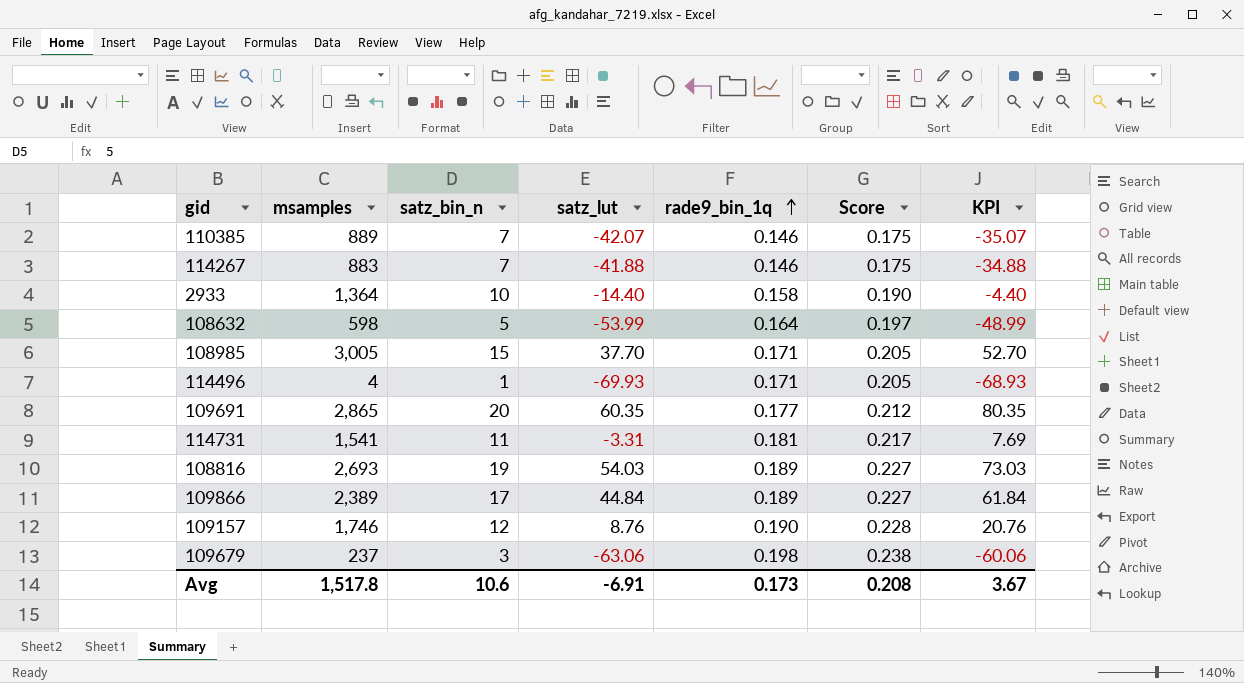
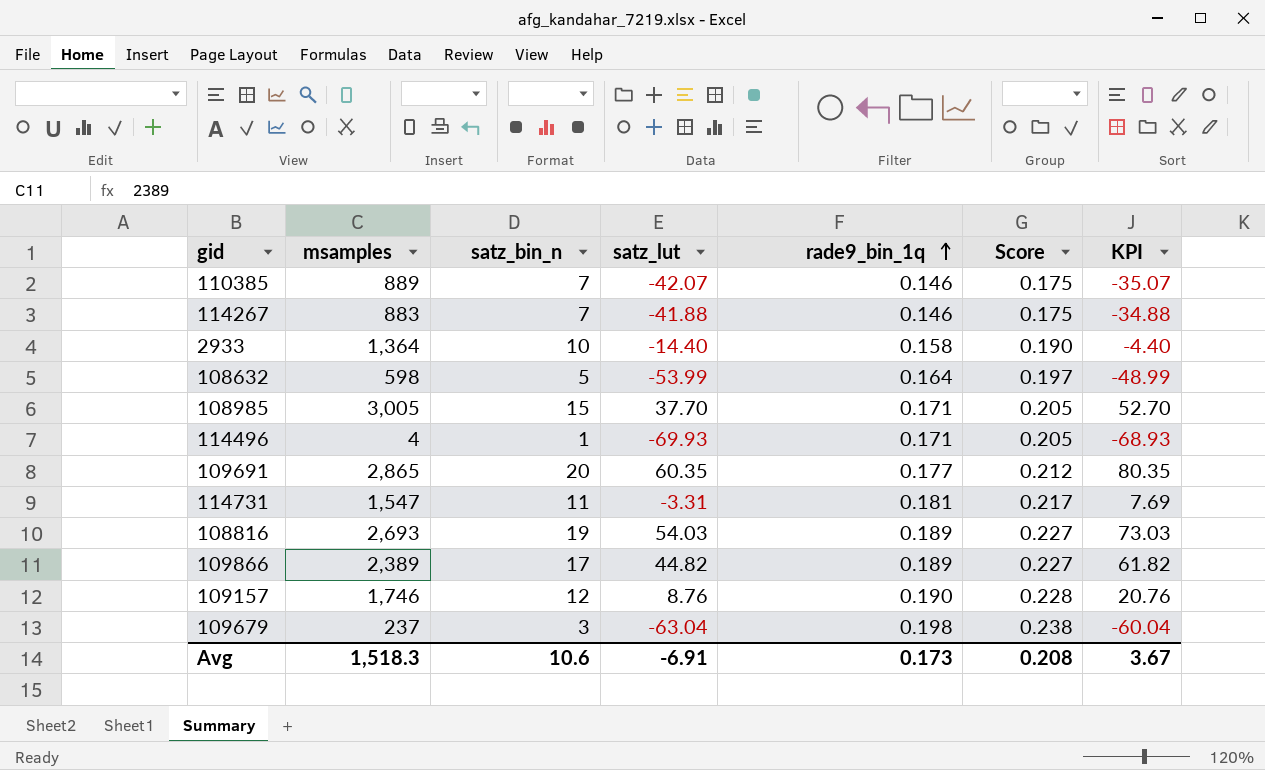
114731 | msamples: 1,541 -> 1,547
109866 | satz_lut: 44.84 -> 44.82
109866 | KPI: 61.84 -> 61.82
109679 | satz_lut: -63.06 -> -63.04
109679 | KPI: -60.06 -> -60.04
Avg | msamples: 1,517.8 -> 1,518.3

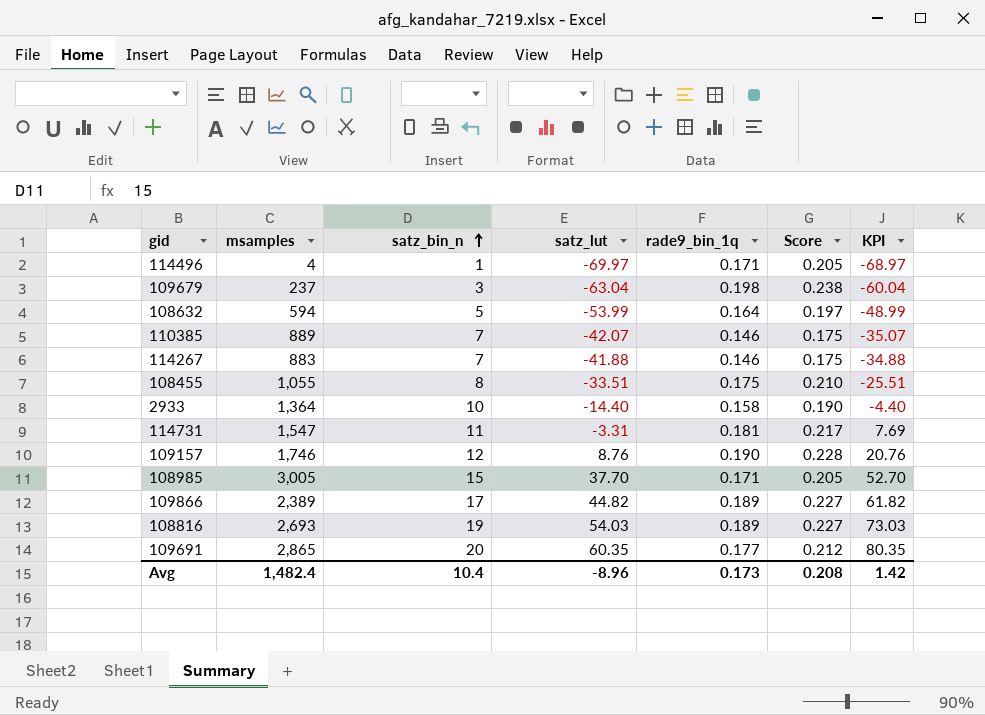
row order: rade9_bin_1q ascending -> satz_bin_n ascending
114496 | satz_lut: -69.93 -> -69.97
114496 | KPI: -68.93 -> -68.97
108632 | msamples: 598 -> 594
row 108455: none -> 1,055 | 8 | -33.51 | 0.175 | 0.210 | -25.51
Avg | msamples: 1,518.3 -> 1,482.4
Avg | satz_bin_n: 10.6 -> 10.4
Avg | satz_lut: -6.91 -> -8.96
Avg | KPI: 3.67 -> 1.42

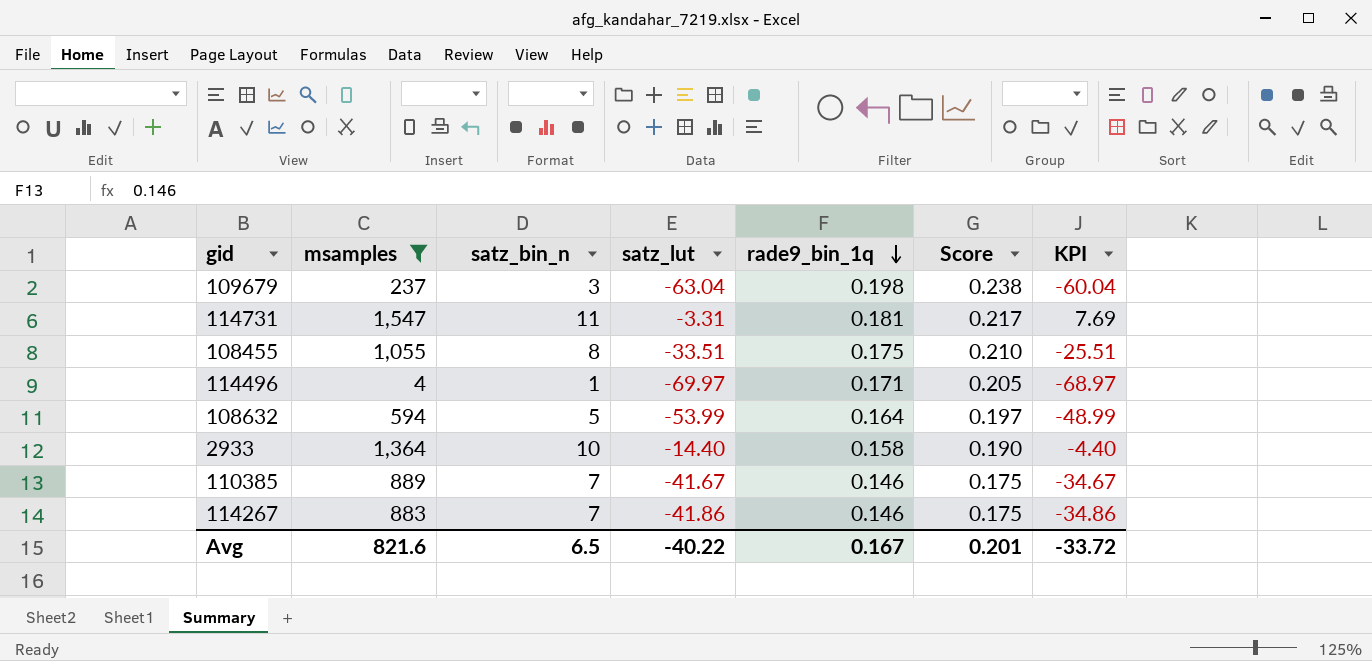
filter: none -> msamples <= 1,547
row order: satz_bin_n ascending -> rade9_bin_1q descending
110385 | satz_lut: -42.07 -> -41.67
110385 | KPI: -35.07 -> -34.67
114267 | satz_lut: -41.88 -> -41.86
114267 | KPI: -34.88 -> -34.86
Avg | msamples: 1,482.4 -> 821.6
Avg | satz_bin_n: 10.4 -> 6.5
Avg | satz_lut: -8.96 -> -40.22
Avg | rade9_bin_1q: 0.173 -> 0.167
Avg | Score: 0.208 -> 0.201
Avg | KPI: 1.42 -> -33.72

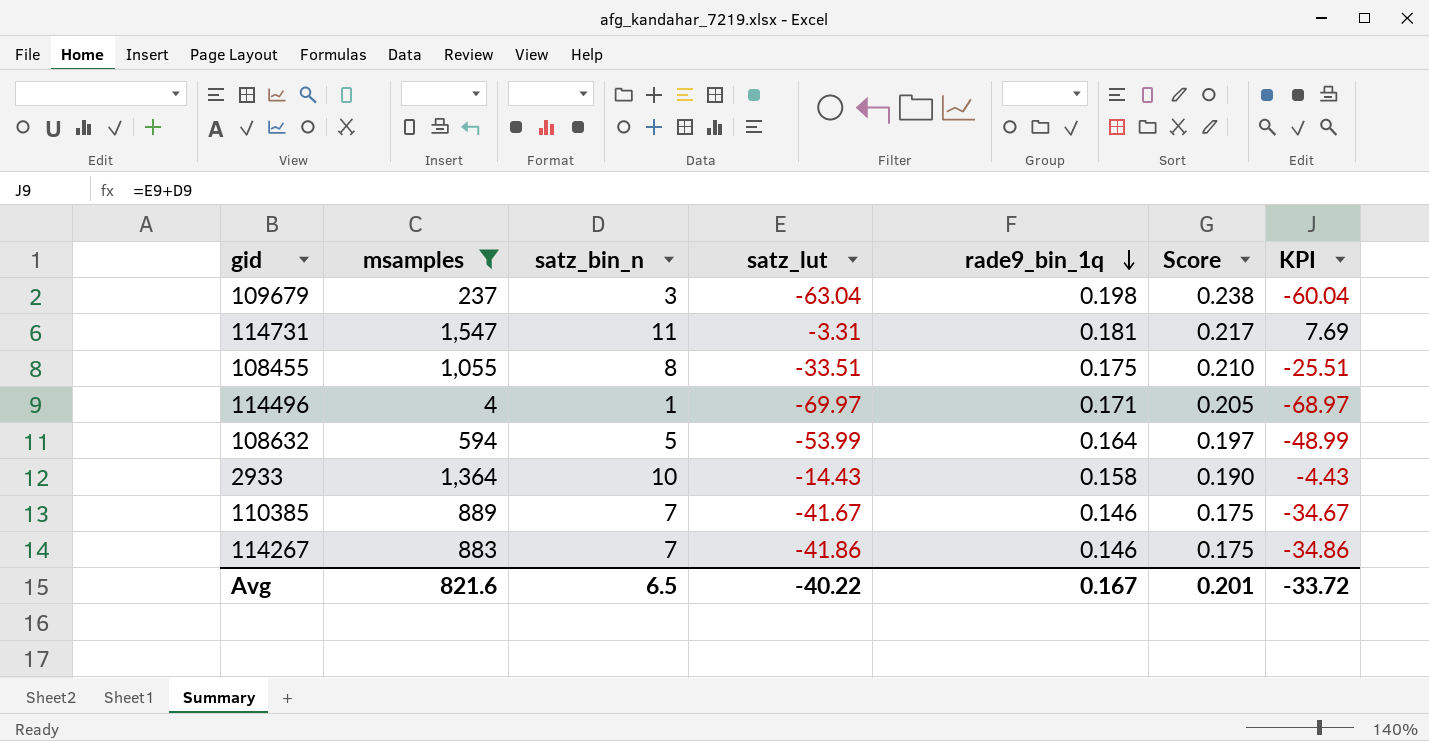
2933 | satz_lut: -14.40 -> -14.43
2933 | KPI: -4.40 -> -4.43

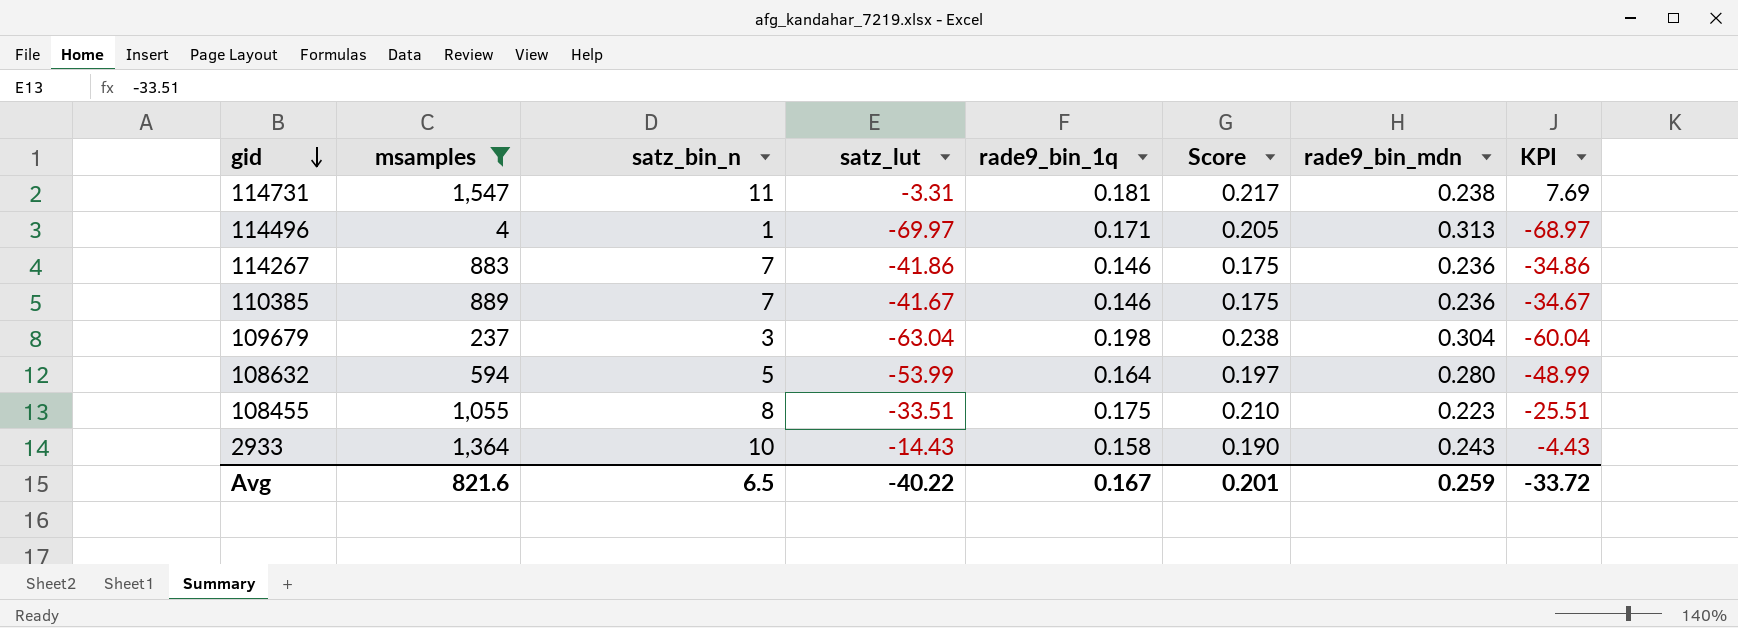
row order: rade9_bin_1q descending -> gid descending
column rade9_bin_mdn | position: none -> 7

